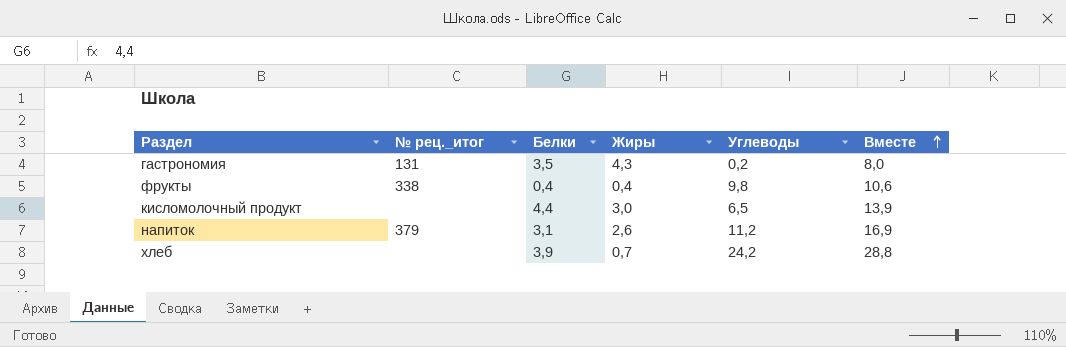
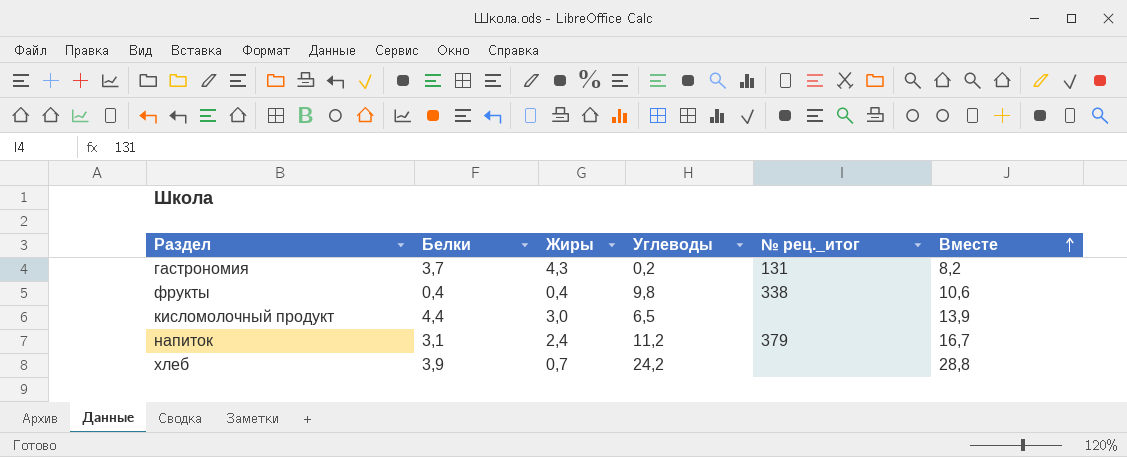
column № рец._итог | position: 2 -> 5
гастрономия | Белки: 3,5 -> 3,7
гастрономия | Вместе: 8,0 -> 8,2
напиток | Жиры: 2,6 -> 2,4
напиток | Вместе: 16,9 -> 16,7

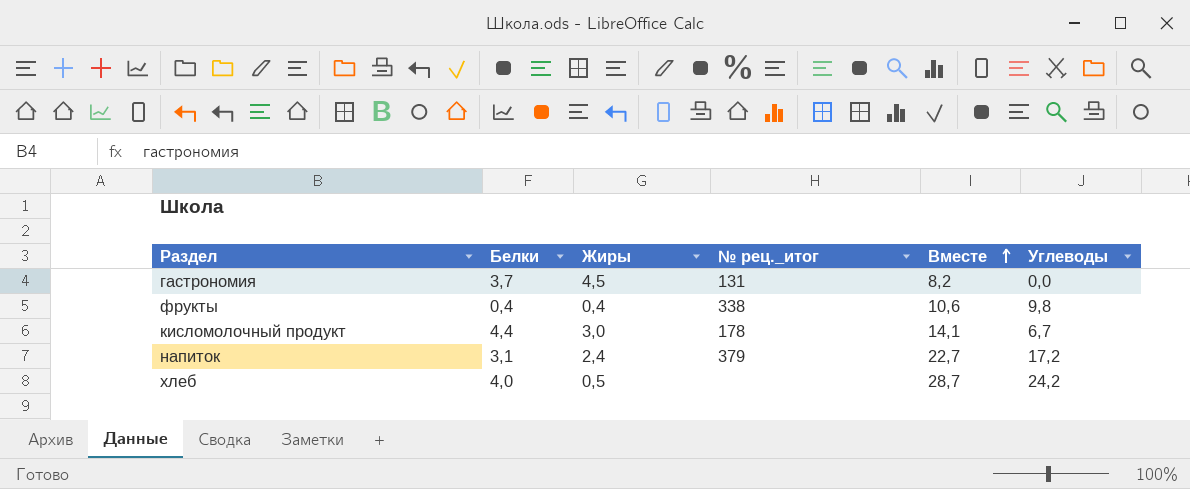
column Углеводы | position: 4 -> 6
гастрономия | Жиры: 4,3 -> 4,5
гастрономия | Углеводы: 0,2 -> 0,0
кисломолочный продукт | № рец._итог: none -> 178
кисломолочный продукт | Вместе: 13,9 -> 14,1
кисломолочный продукт | Углеводы: 6,5 -> 6,7
напиток | Вместе: 16,7 -> 22,7
напиток | Углеводы: 11,2 -> 17,2
хлеб | Белки: 3,9 -> 4,0
хлеб | Жиры: 0,7 -> 0,5
хлеб | Вместе: 28,8 -> 28,7

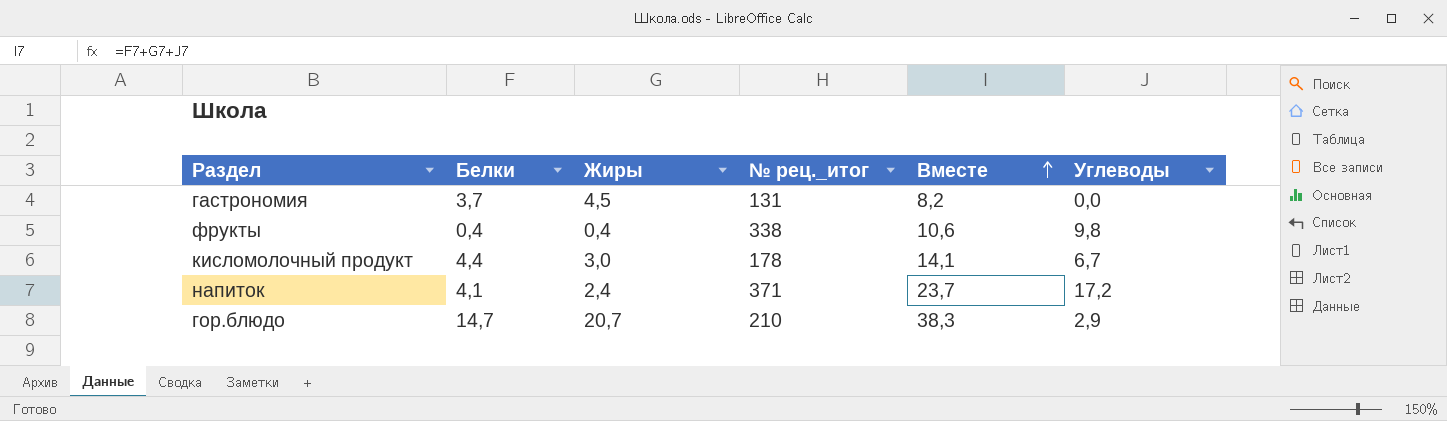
row хлеб: 4,0 | 0,5 | none | 28,7 | 24,2 -> none
напиток | Белки: 3,1 -> 4,1
напиток | № рец._итог: 379 -> 371
напиток | Вместе: 22,7 -> 23,7
row гор.блюдо: none -> 14,7 | 20,7 | 210 | 38,3 | 2,9

